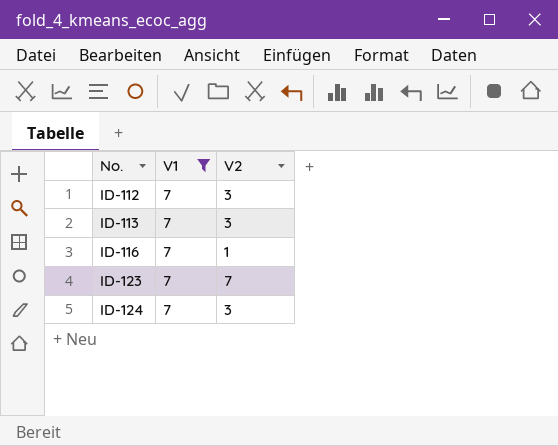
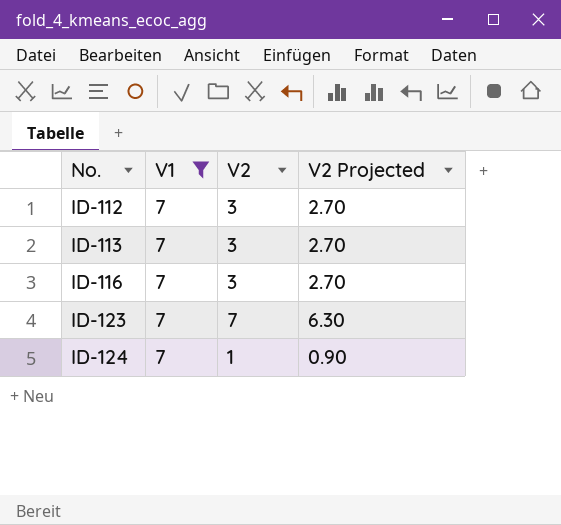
column V2 Projected | formula: none -> [V2] * 0.9
ID-116 | V2: 1 -> 3
ID-124 | V2: 3 -> 1

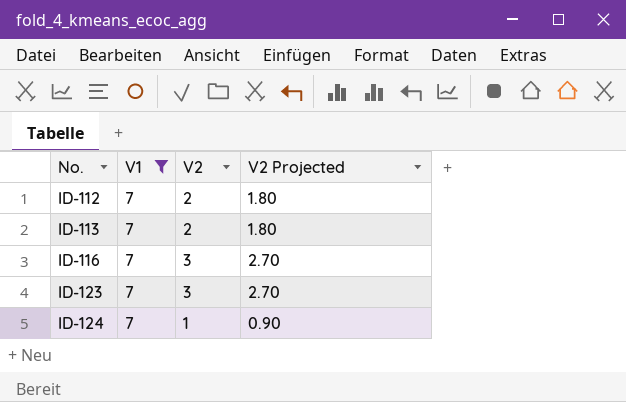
ID-112 | V2: 3 -> 2
ID-112 | V2 Projected: 2.70 -> 1.80
ID-113 | V2: 3 -> 2
ID-113 | V2 Projected: 2.70 -> 1.80
ID-123 | V2: 7 -> 3
ID-123 | V2 Projected: 6.30 -> 2.70

